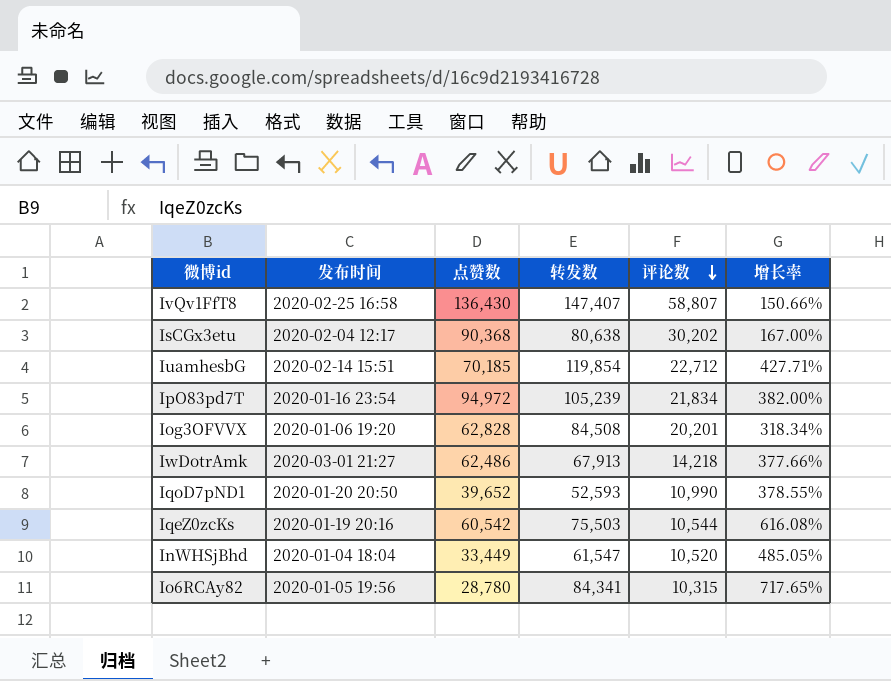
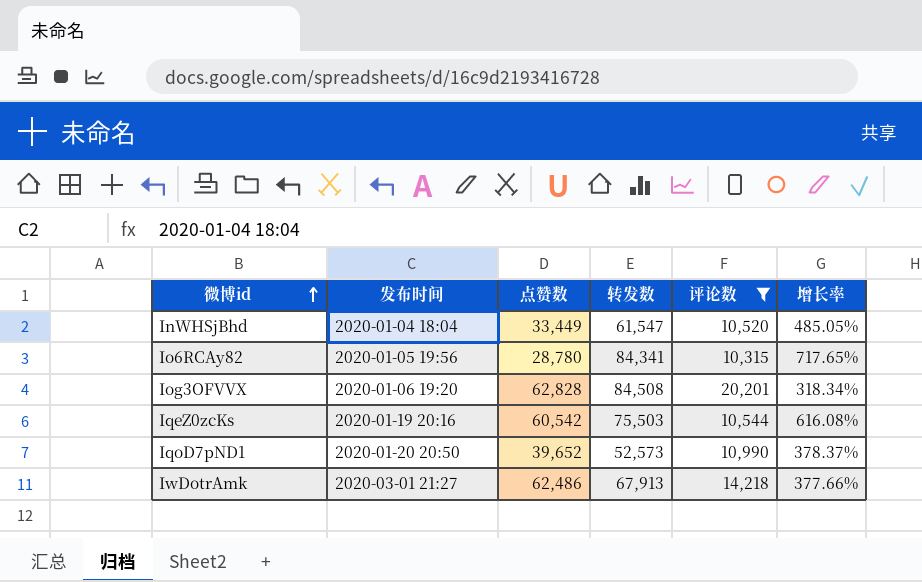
filter: none -> 评论数 <= 20,201
row order: 评论数 descending -> 微博id ascending
IqoD7pND1 | 转发数: 52,593 -> 52,573
IqoD7pND1 | 增长率: 378.55% -> 378.37%

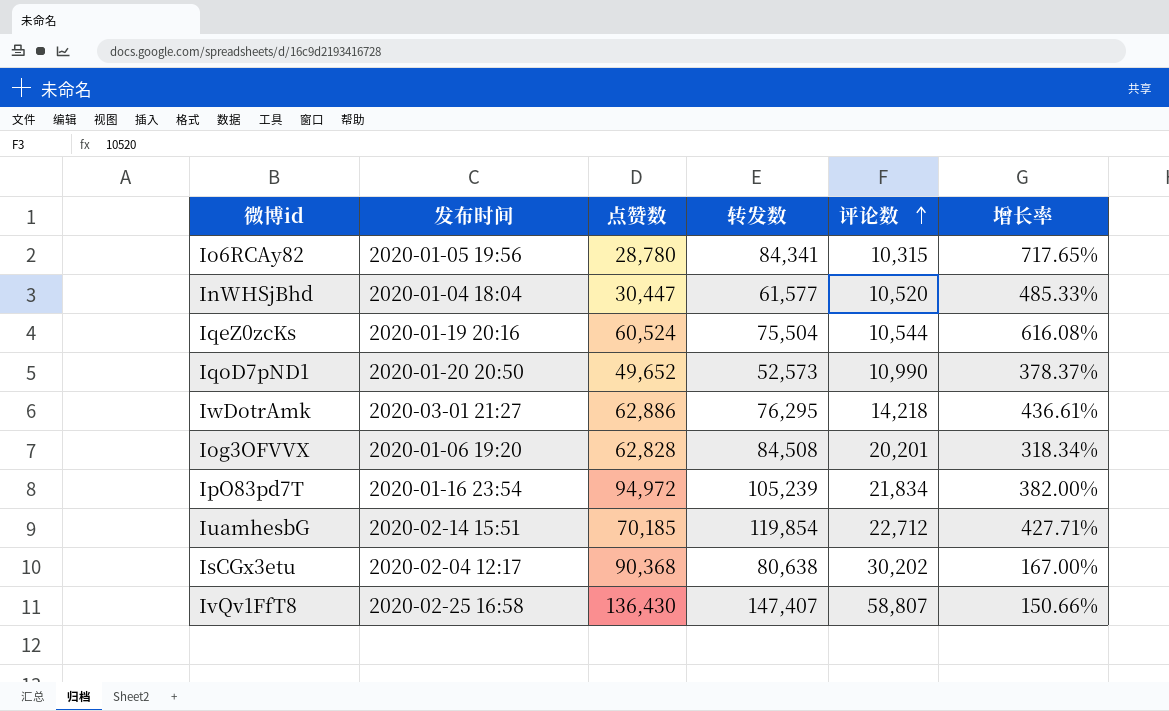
filter: 评论数 <= 20,201 -> none
row order: 微博id ascending -> 评论数 ascending
InWHSjBhd | 点赞数: 33,449 -> 30,447
InWHSjBhd | 转发数: 61,547 -> 61,577
InWHSjBhd | 增长率: 485.05% -> 485.33%
IqeZ0zcKs | 点赞数: 60,542 -> 60,524
IqeZ0zcKs | 转发数: 75,503 -> 75,504
IqoD7pND1 | 点赞数: 39,652 -> 49,652
IwDotrAmk | 点赞数: 62,486 -> 62,886
IwDotrAmk | 转发数: 67,913 -> 76,295
IwDotrAmk | 增长率: 377.66% -> 436.61%

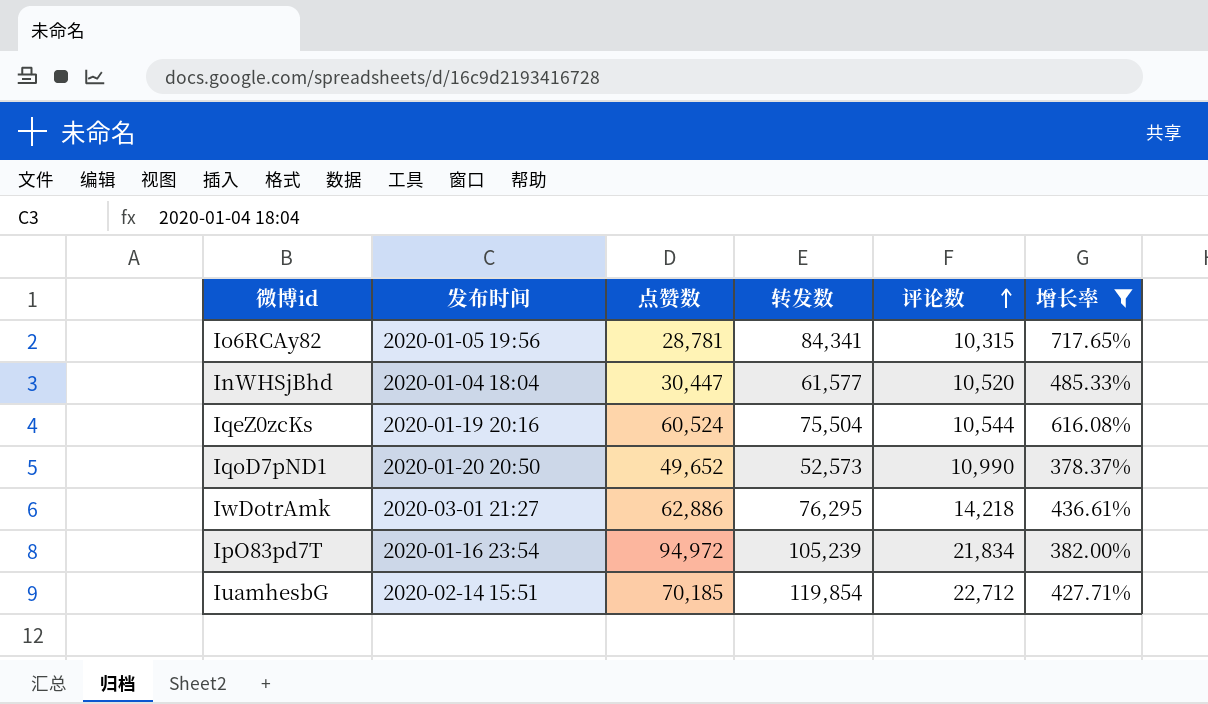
filter: none -> 增长率 >= 378.37%
Io6RCAy82 | 点赞数: 28,780 -> 28,781

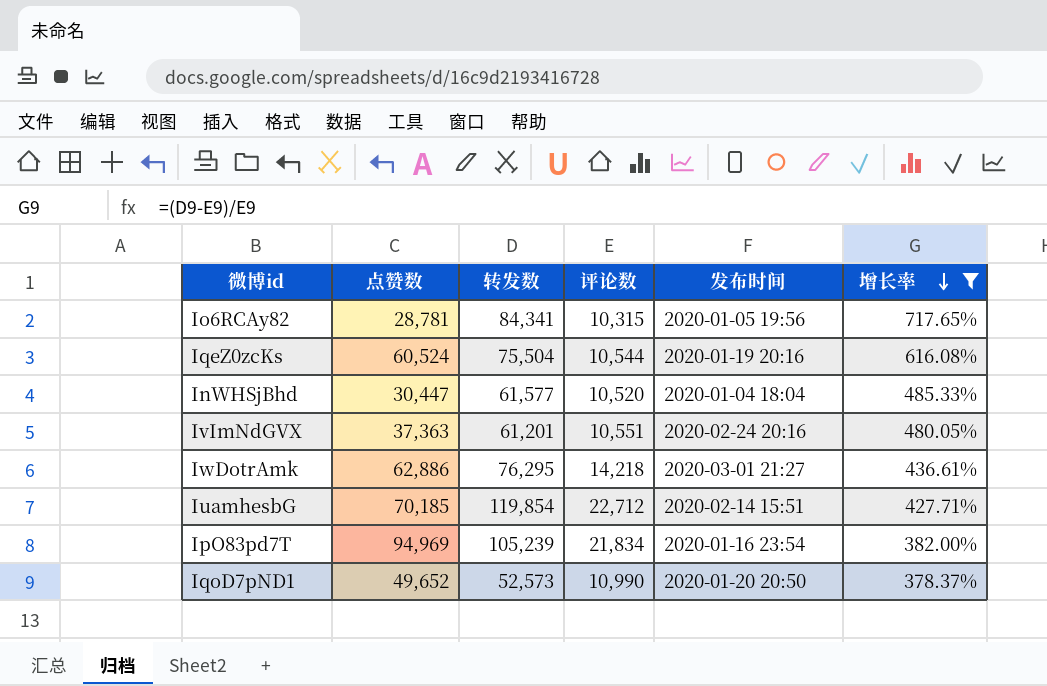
row order: 评论数 ascending -> 增长率 descending
column 发布时间 | position: 2 -> 5
row IvImNdGVX: none -> 37,363 | 61,201 | 10,551 | 2020-02-24 20:16 | 480.05%
IpO83pd7T | 点赞数: 94,972 -> 94,969

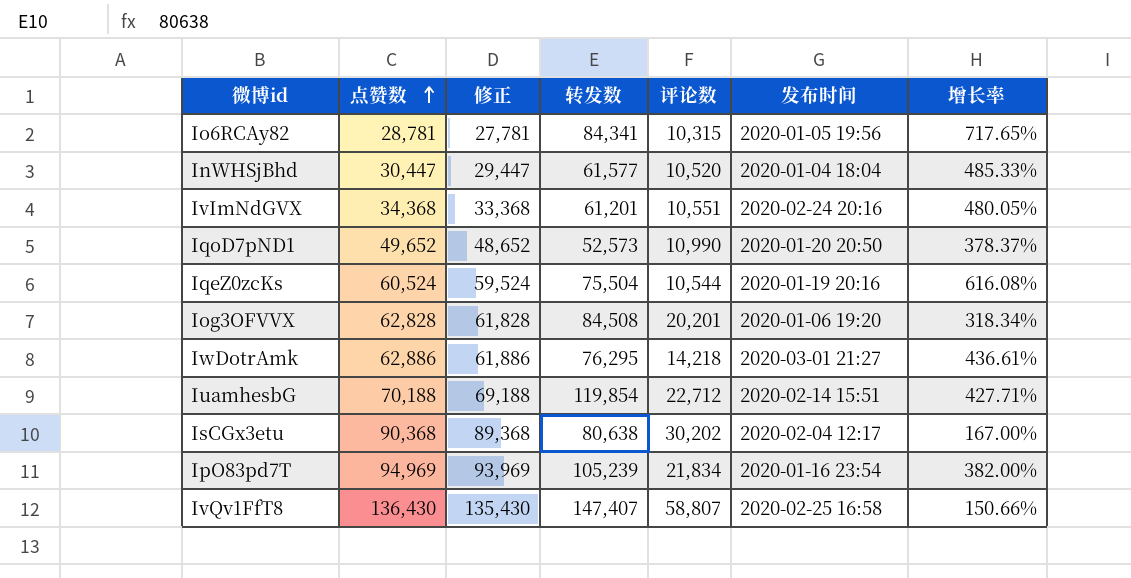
filter: 增长率 >= 378.37% -> none
row order: 增长率 descending -> 点赞数 ascending
column 修正 | formula: none -> [点赞数] - 1000
IvImNdGVX | 点赞数: 37,363 -> 34,368
IuamhesbG | 点赞数: 70,185 -> 70,188

